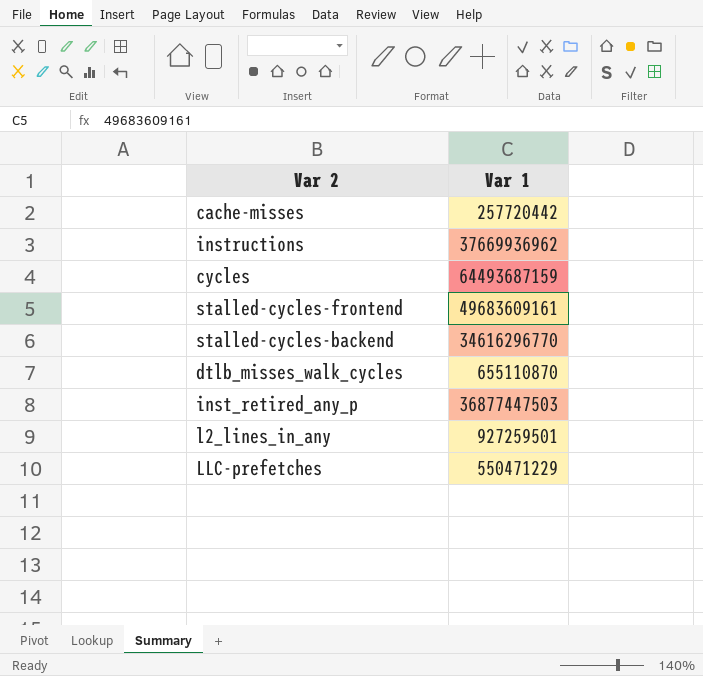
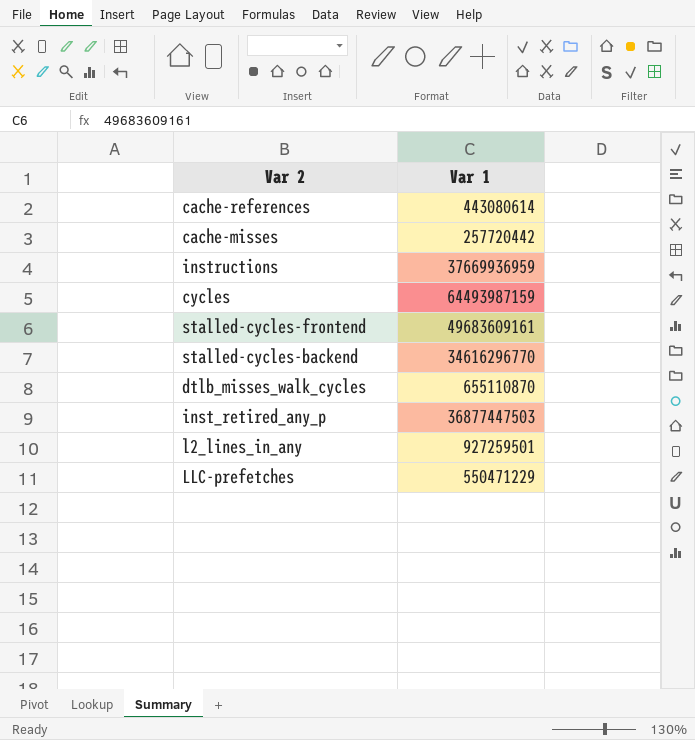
row cache-references: none -> 443080614
instructions | Var 1: 37669936962 -> 37669936959
cycles | Var 1: 64493687159 -> 64493987159

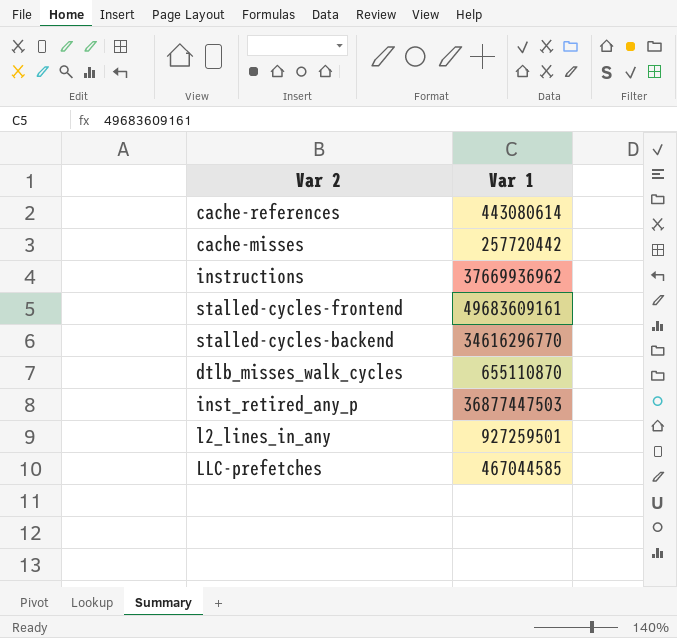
row cycles: 64493987159 -> none
instructions | Var 1: 37669936959 -> 37669936962
LLC-prefetches | Var 1: 550471229 -> 467044585

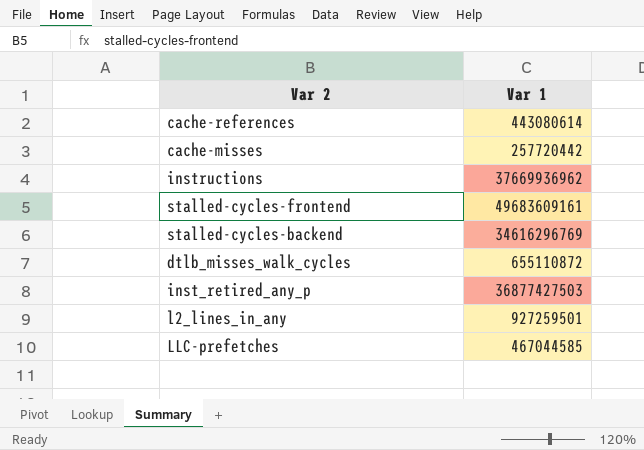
stalled-cycles-backend | Var 1: 34616296770 -> 34616296769
dtlb_misses_walk_cycles | Var 1: 655110870 -> 655110872
inst_retired_any_p | Var 1: 36877447503 -> 36877427503

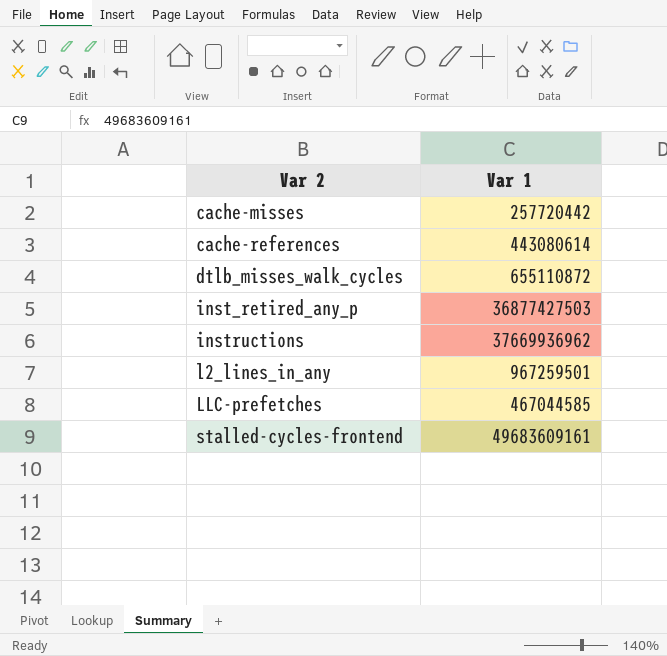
row order: none -> Var 2 ascending
row stalled-cycles-backend: 34616296769 -> none
l2_lines_in_any | Var 1: 927259501 -> 967259501

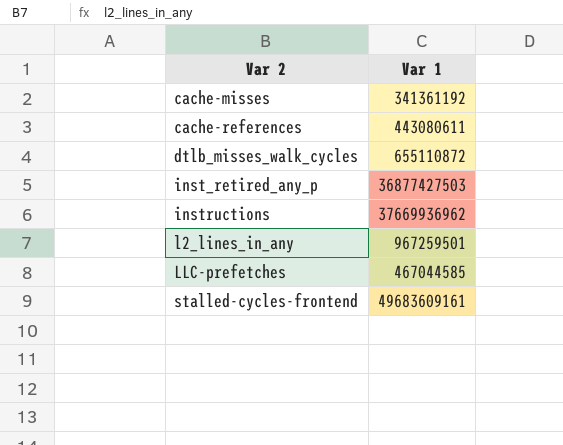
cache-misses | Var 1: 257720442 -> 341361192
cache-references | Var 1: 443080614 -> 443080611

